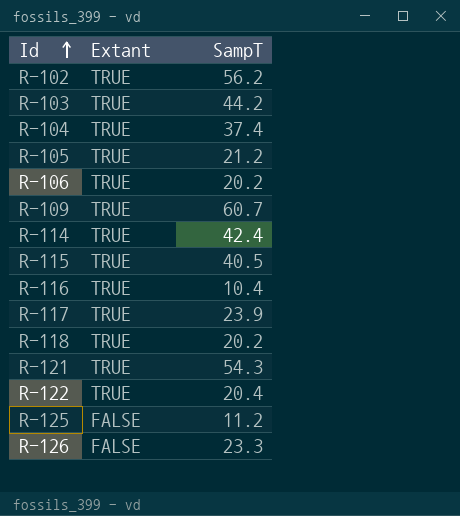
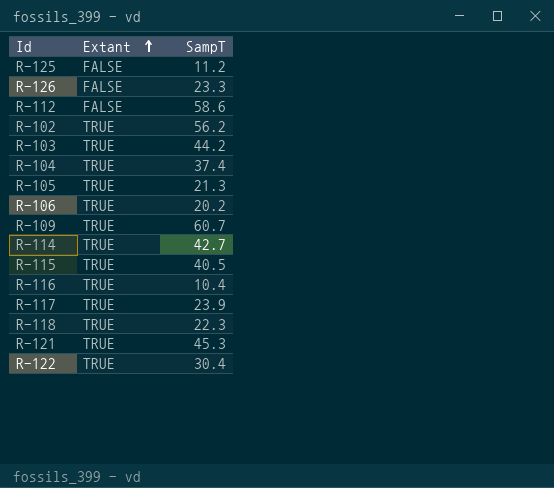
row order: Id ascending -> Extant ascending
row R-112: none -> FALSE | 58.6
R-105 | SampT: 21.2 -> 21.3
R-114 | SampT: 42.4 -> 42.7
R-118 | SampT: 20.2 -> 22.3
R-121 | SampT: 54.3 -> 45.3
R-122 | SampT: 20.4 -> 30.4

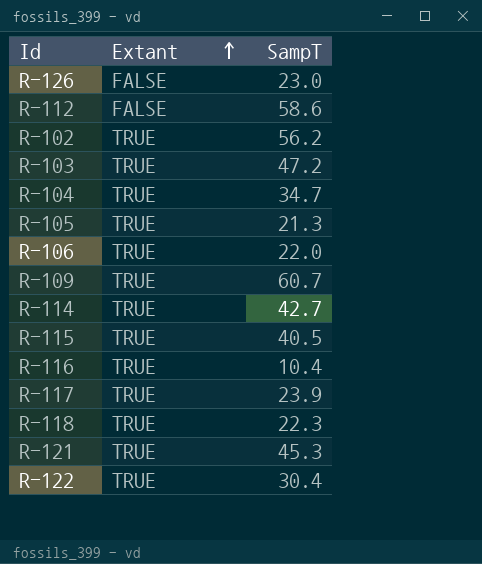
row R-125: FALSE | 11.2 -> none
R-126 | SampT: 23.3 -> 23.0
R-103 | SampT: 44.2 -> 47.2
R-104 | SampT: 37.4 -> 34.7
R-106 | SampT: 20.2 -> 22.0

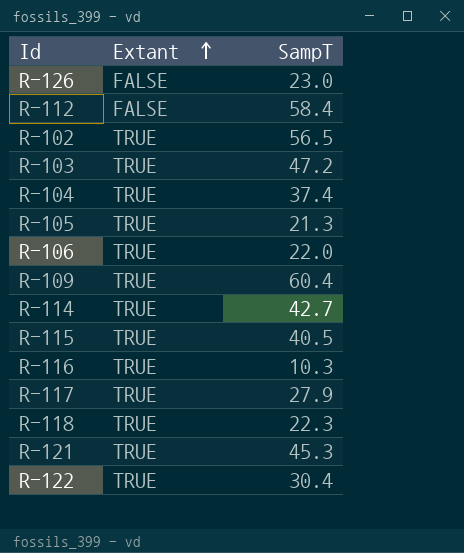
R-112 | SampT: 58.6 -> 58.4
R-102 | SampT: 56.2 -> 56.5
R-104 | SampT: 34.7 -> 37.4
R-109 | SampT: 60.7 -> 60.4
R-116 | SampT: 10.4 -> 10.3
R-117 | SampT: 23.9 -> 27.9

